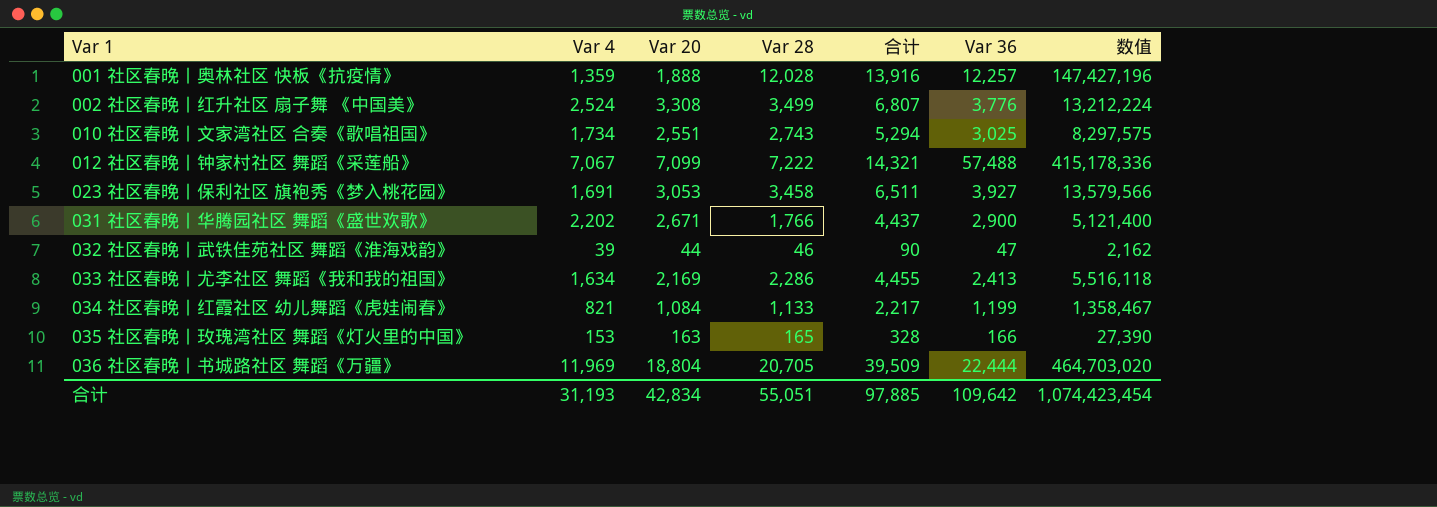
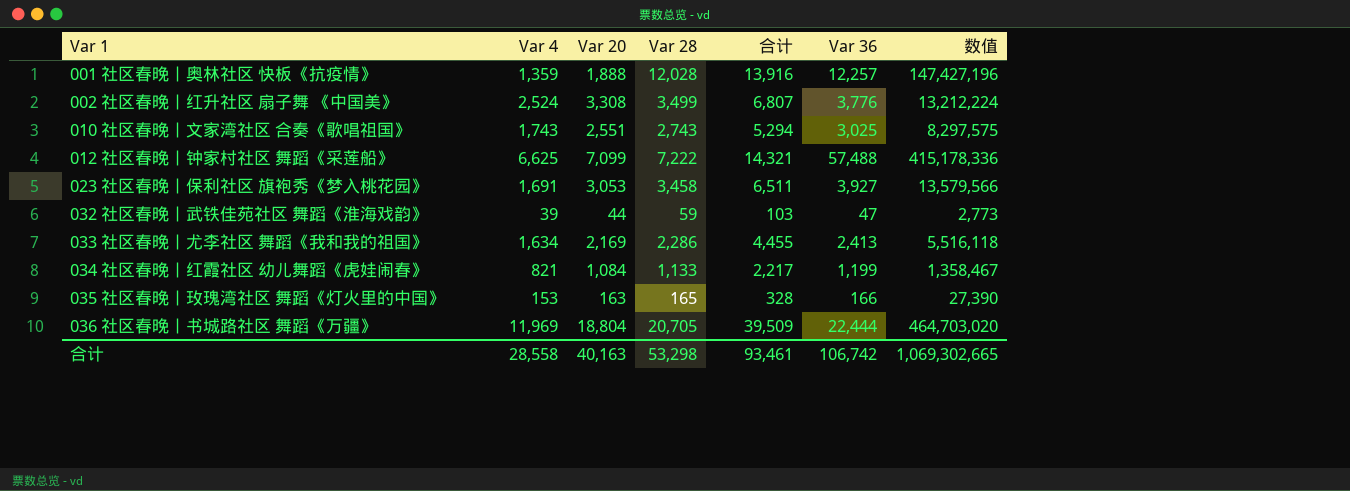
row 031 社区春晚丨华腾园社区 舞蹈《盛世欢歌》: 2,202 | 2,671 | 1,766 | 4,437 | 2,900 | 5,121,400 -> none
010 社区春晚丨文家湾社区 合奏《歌唱祖国》 | Var 4: 1,734 -> 1,743
012 社区春晚丨钟家村社区 舞蹈《采莲船》 | Var 4: 7,067 -> 6,625
032 社区春晚丨武铁佳苑社区 舞蹈《淮海戏韵》 | Var 28: 46 -> 59
032 社区春晚丨武铁佳苑社区 舞蹈《淮海戏韵》 | 合计: 90 -> 103
032 社区春晚丨武铁佳苑社区 舞蹈《淮海戏韵》 | 数值: 2,162 -> 2,773
合计 | Var 4: 31,193 -> 28,558
合计 | Var 20: 42,834 -> 40,163
合计 | Var 28: 55,051 -> 53,298
合计 | 合计: 97,885 -> 93,461
合计 | Var 36: 109,642 -> 106,742
合计 | 数值: 1,074,423,454 -> 1,069,302,665

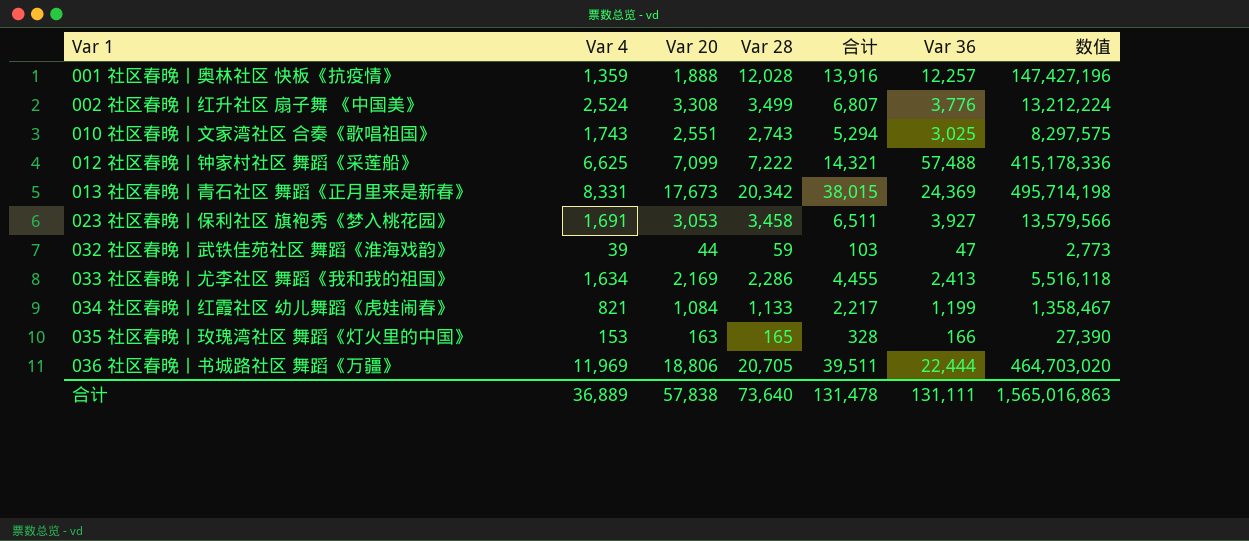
row 013 社区春晚丨青石社区 舞蹈《正月里来是新春》: none -> 8,331 | 17,673 | 20,342 | 38,015 | 24,369 | 495,714,198
036 社区春晚丨书城路社区 舞蹈《万疆》 | Var 20: 18,804 -> 18,806
036 社区春晚丨书城路社区 舞蹈《万疆》 | 合计: 39,509 -> 39,511
合计 | Var 4: 28,558 -> 36,889
合计 | Var 20: 40,163 -> 57,838
合计 | Var 28: 53,298 -> 73,640
合计 | 合计: 93,461 -> 131,478
合计 | Var 36: 106,742 -> 131,111
合计 | 数值: 1,069,302,665 -> 1,565,016,863

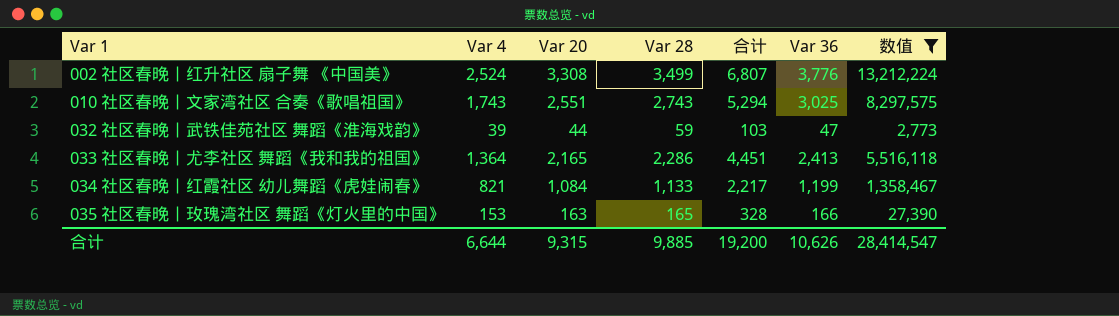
filter: none -> 数值 <= 13,212,224
033 社区春晚丨尤李社区 舞蹈《我和我的祖国》 | Var 4: 1,634 -> 1,364
033 社区春晚丨尤李社区 舞蹈《我和我的祖国》 | Var 20: 2,169 -> 2,165
033 社区春晚丨尤李社区 舞蹈《我和我的祖国》 | 合计: 4,455 -> 4,451
合计 | Var 4: 36,889 -> 6,644
合计 | Var 20: 57,838 -> 9,315
合计 | Var 28: 73,640 -> 9,885
合计 | 合计: 131,478 -> 19,200
合计 | Var 36: 131,111 -> 10,626
合计 | 数值: 1,565,016,863 -> 28,414,547

